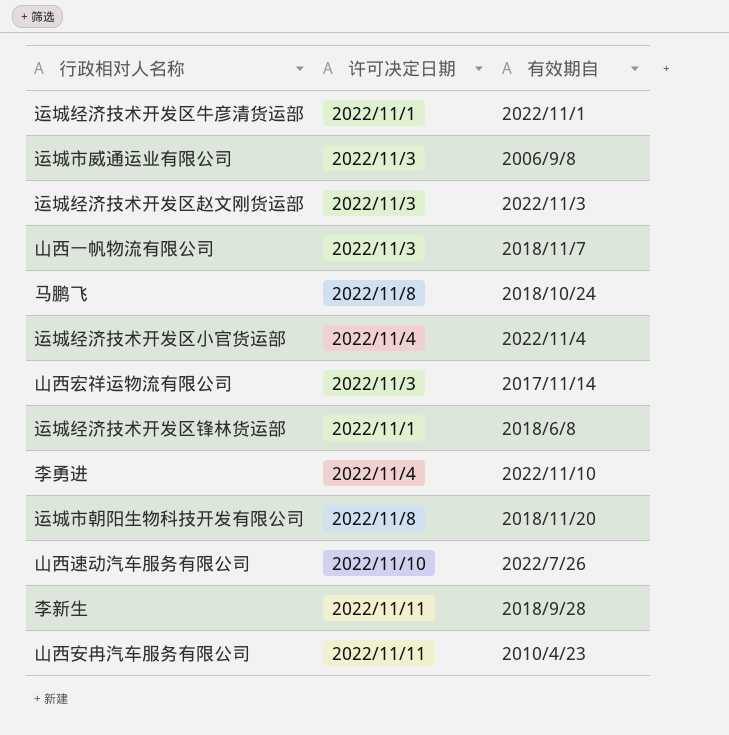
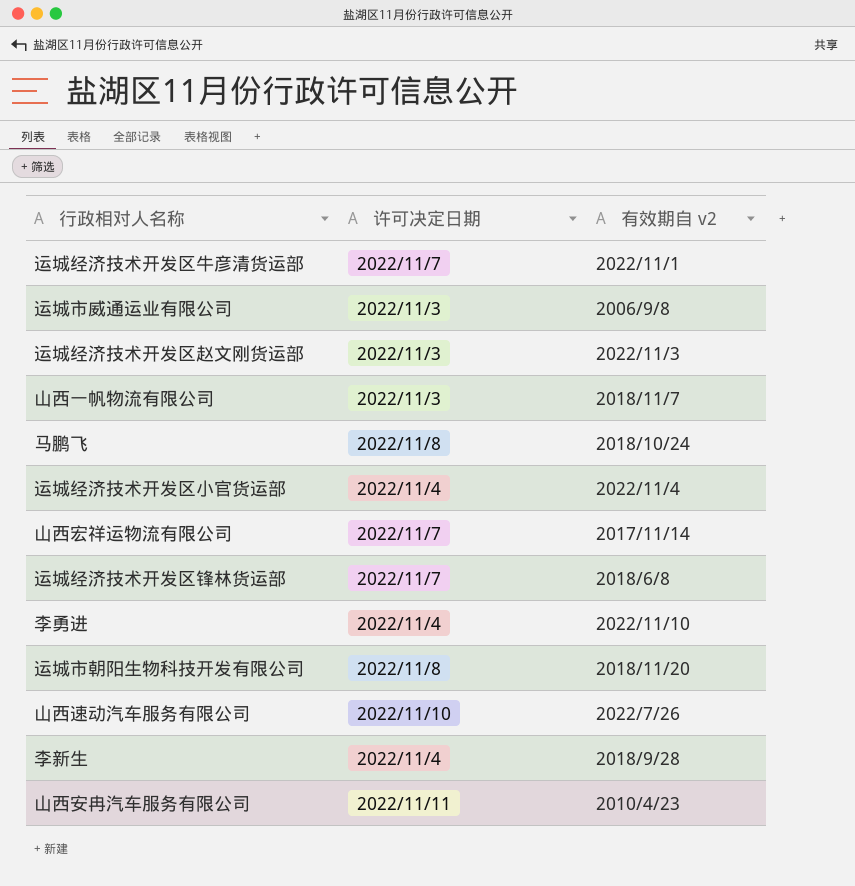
column name: 有效期自 -> 有效期自 v2
运城经济技术开发区牛彦清货运部 | 许可决定日期: 2022/11/1 -> 2022/11/7
山西宏祥运物流有限公司 | 许可决定日期: 2022/11/3 -> 2022/11/7
运城经济技术开发区锋林货运部 | 许可决定日期: 2022/11/1 -> 2022/11/7
李新生 | 许可决定日期: 2022/11/11 -> 2022/11/4

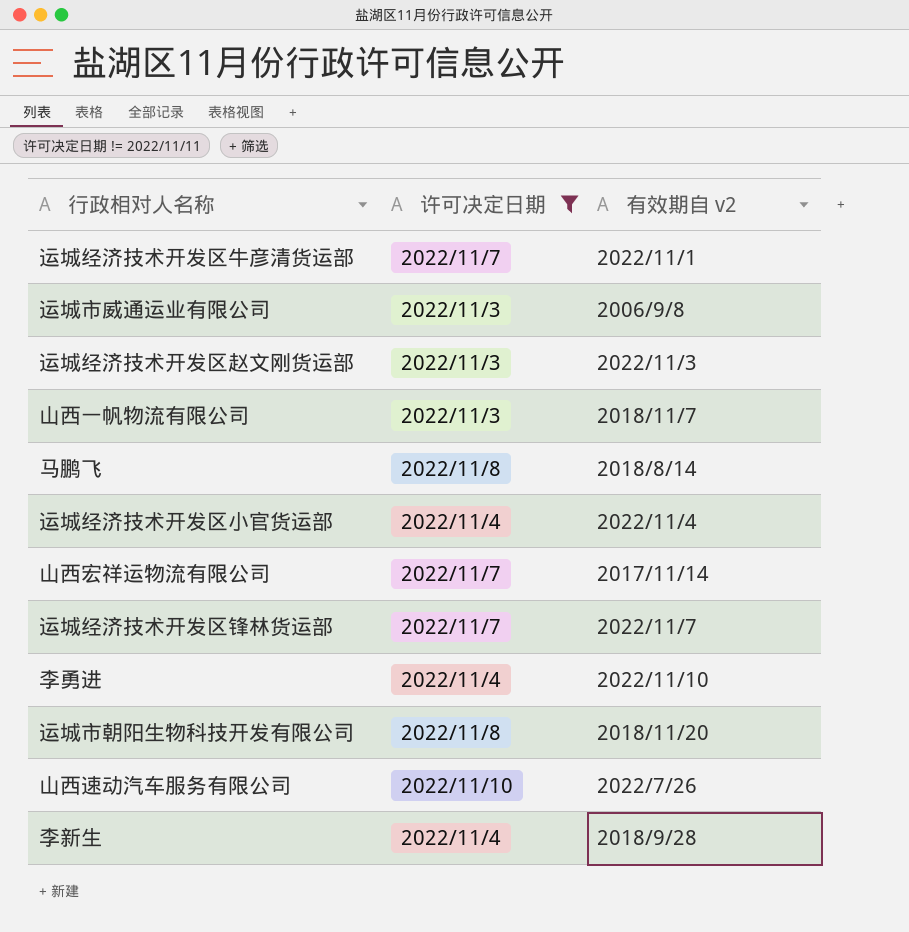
filter: none -> 许可决定日期 != 2022/11/11
马鹏飞 | 有效期自 v2: 2018/10/24 -> 2018/8/14
运城经济技术开发区锋林货运部 | 有效期自 v2: 2018/6/8 -> 2022/11/7

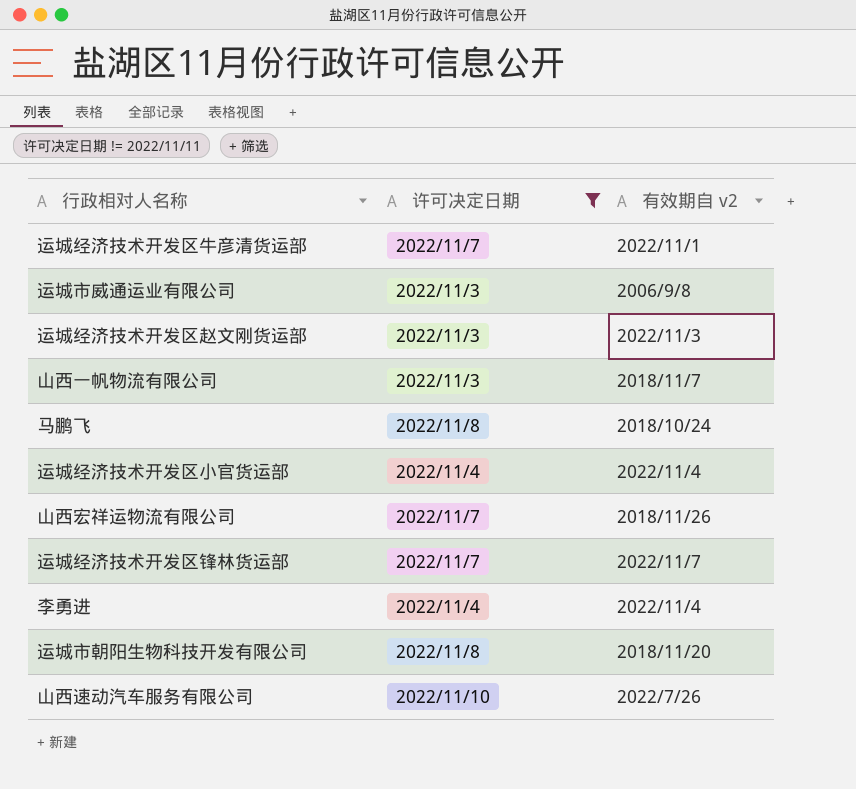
row 李新生: 2022/11/4 | 2018/9/28 -> none
马鹏飞 | 有效期自 v2: 2018/8/14 -> 2018/10/24
山西宏祥运物流有限公司 | 有效期自 v2: 2017/11/14 -> 2018/11/26
李勇进 | 有效期自 v2: 2022/11/10 -> 2022/11/4

